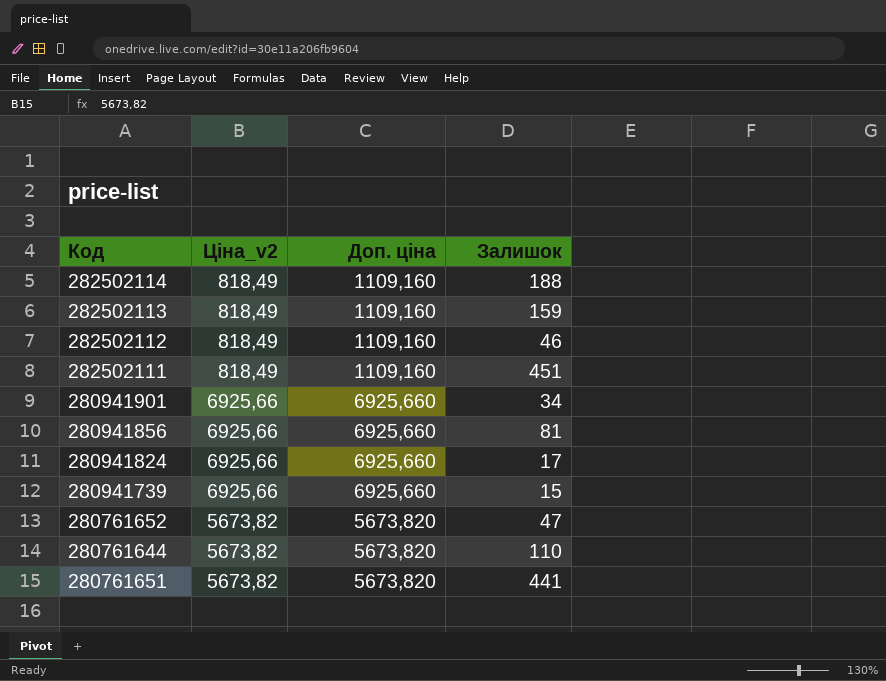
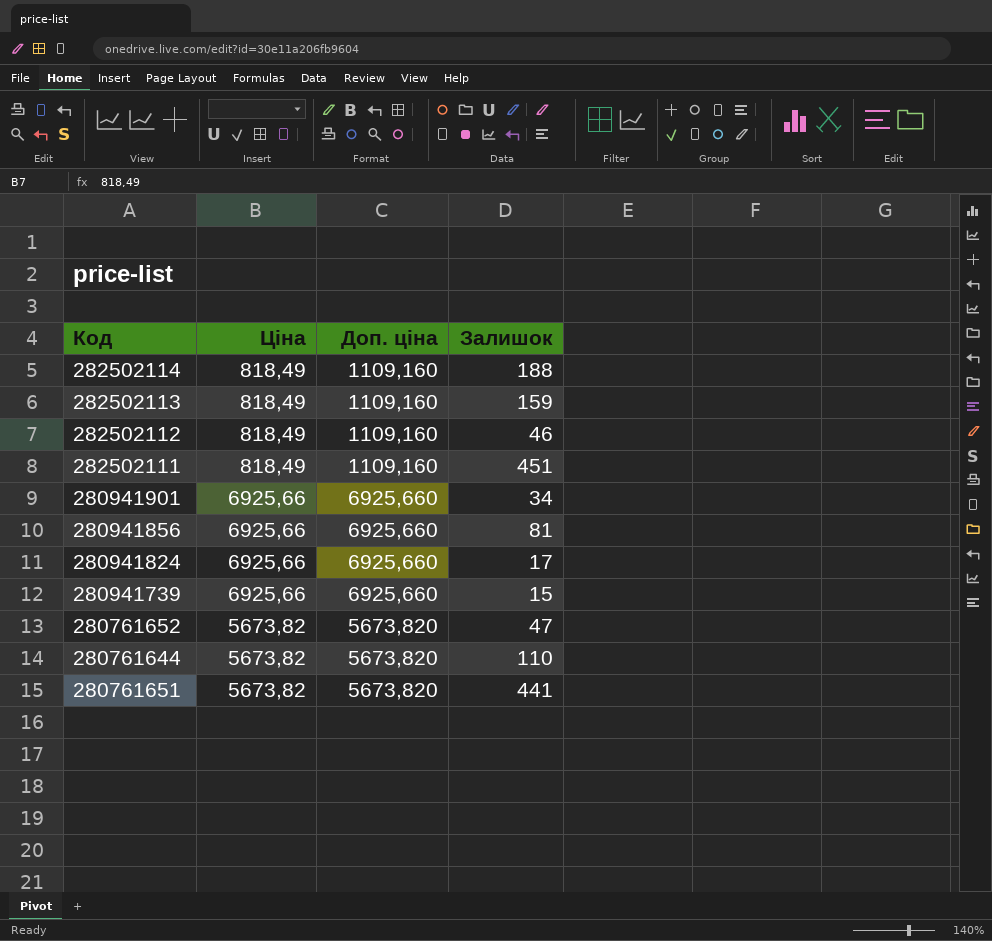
column name: Ціна_v2 -> Ціна

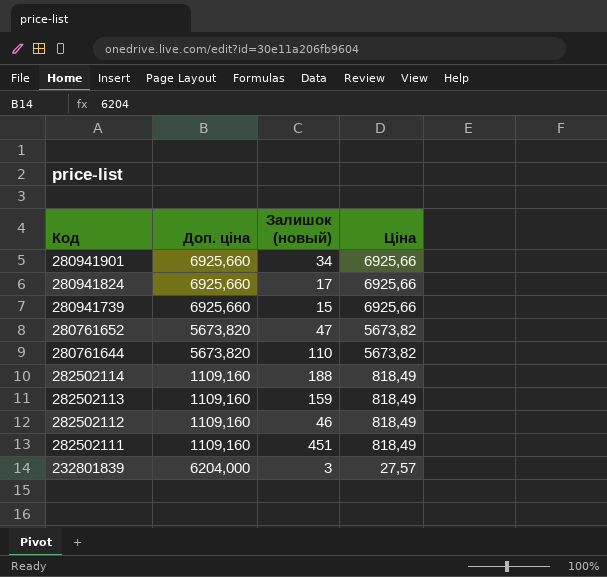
row order: none -> Ціна descending
column name: Залишок -> Залишок (новый)
column Ціна | position: 2 -> 4
row 280941856: 6925,66 | 6925,660 | 81 -> none
row 280761651: 5673,82 | 5673,820 | 441 -> none
row 232801839: none -> 6204,000 | 3 | 27,57

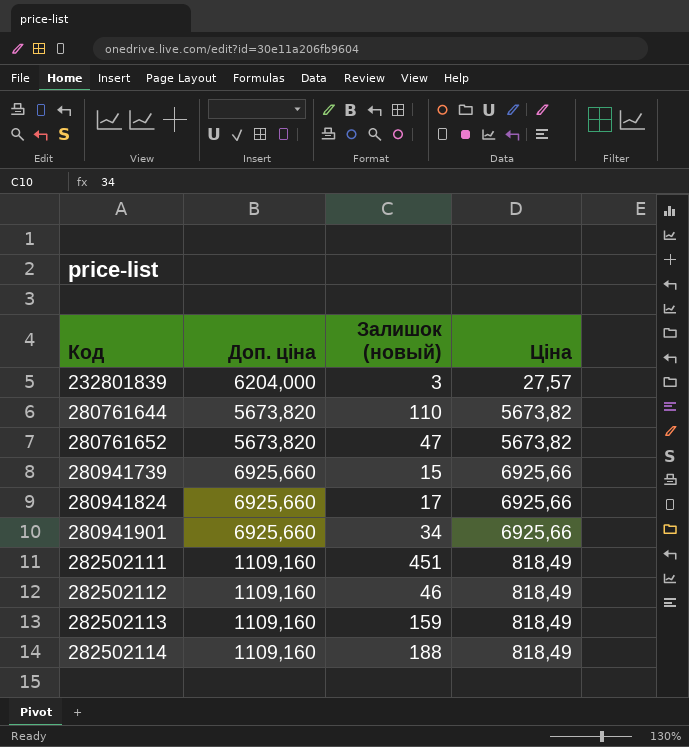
row order: Ціна descending -> Код ascending

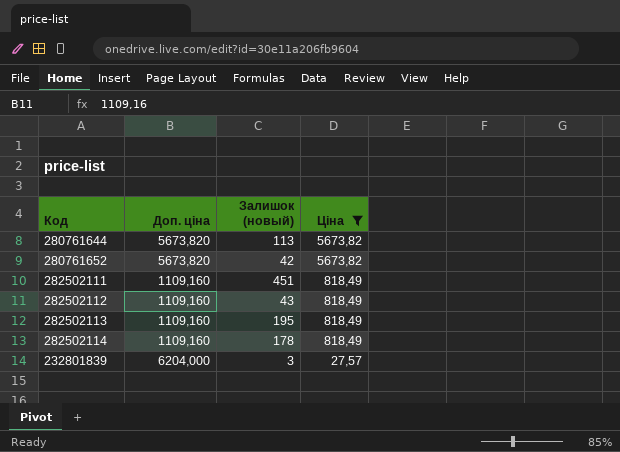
filter: none -> Ціна != 6925,66
row order: Код ascending -> Ціна descending
280761644 | Залишок (новый): 110 -> 113
280761652 | Залишок (новый): 47 -> 42
282502112 | Залишок (новый): 46 -> 43
282502113 | Залишок (новый): 159 -> 195
282502114 | Залишок (новый): 188 -> 178

